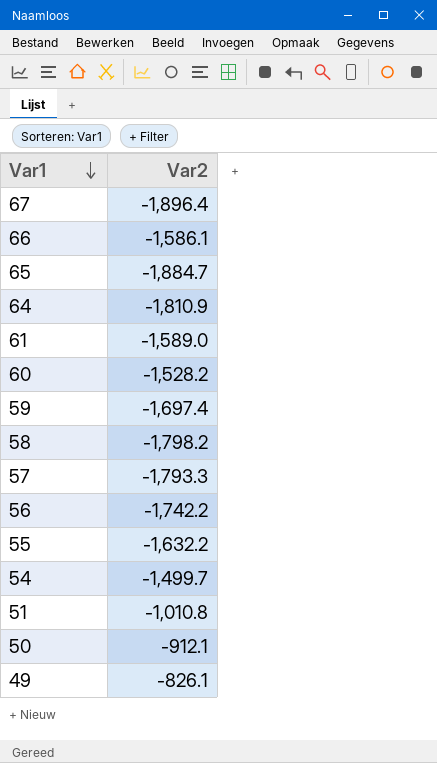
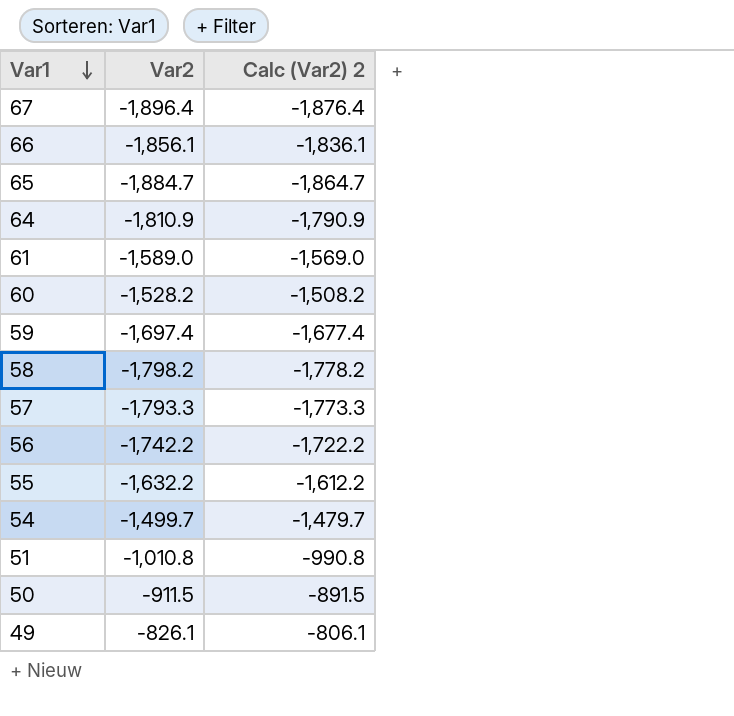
column Calc (Var2) 2 | formula: none -> [Var2] + 20
66 | Var2: -1,586.1 -> -1,856.1
50 | Var2: -912.1 -> -911.5

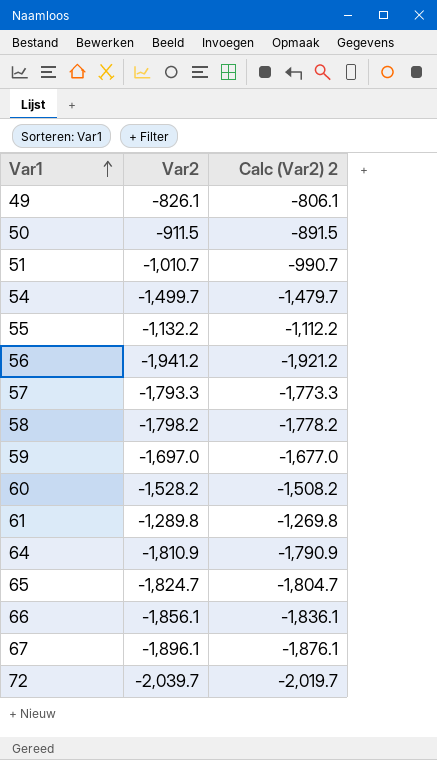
row order: Var1 descending -> Var1 ascending
51 | Var2: -1,010.8 -> -1,010.7
51 | Calc (Var2) 2: -990.8 -> -990.7
55 | Var2: -1,632.2 -> -1,132.2
55 | Calc (Var2) 2: -1,612.2 -> -1,112.2
56 | Var2: -1,742.2 -> -1,941.2
56 | Calc (Var2) 2: -1,722.2 -> -1,921.2
59 | Var2: -1,697.4 -> -1,697.0
59 | Calc (Var2) 2: -1,677.4 -> -1,677.0
61 | Var2: -1,589.0 -> -1,289.8
61 | Calc (Var2) 2: -1,569.0 -> -1,269.8
65 | Var2: -1,884.7 -> -1,824.7
65 | Calc (Var2) 2: -1,864.7 -> -1,804.7
67 | Var2: -1,896.4 -> -1,896.1
67 | Calc (Var2) 2: -1,876.4 -> -1,876.1
row 72: none -> -2,039.7 | -2,019.7

